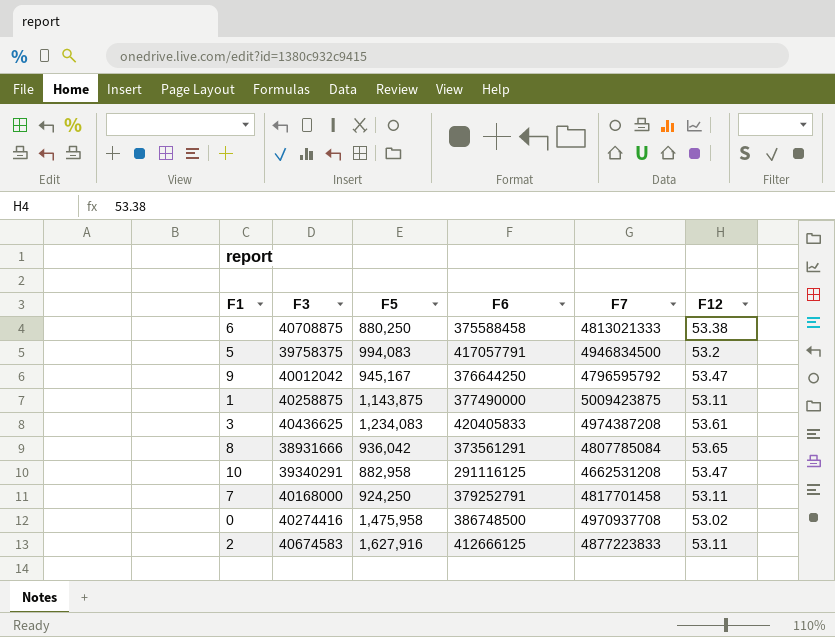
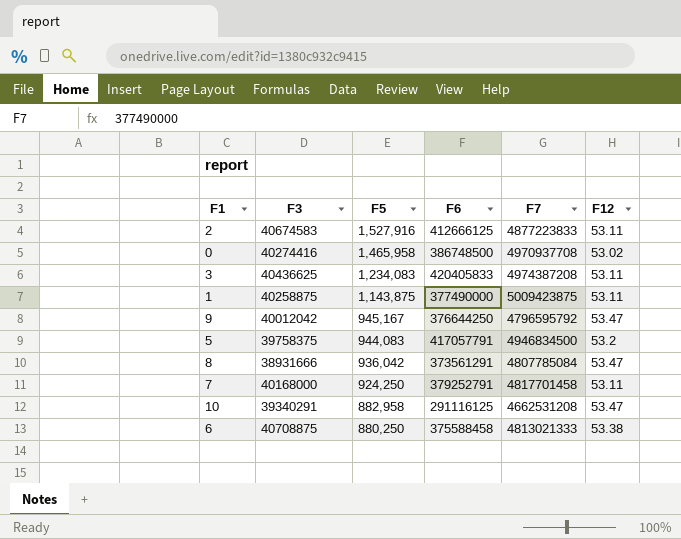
row order: none -> F5 descending
2 | F5: 1,627,916 -> 1,527,916
0 | F5: 1,475,958 -> 1,465,958
3 | F12: 53.61 -> 53.11
5 | F5: 994,083 -> 944,083
8 | F12: 53.65 -> 53.47

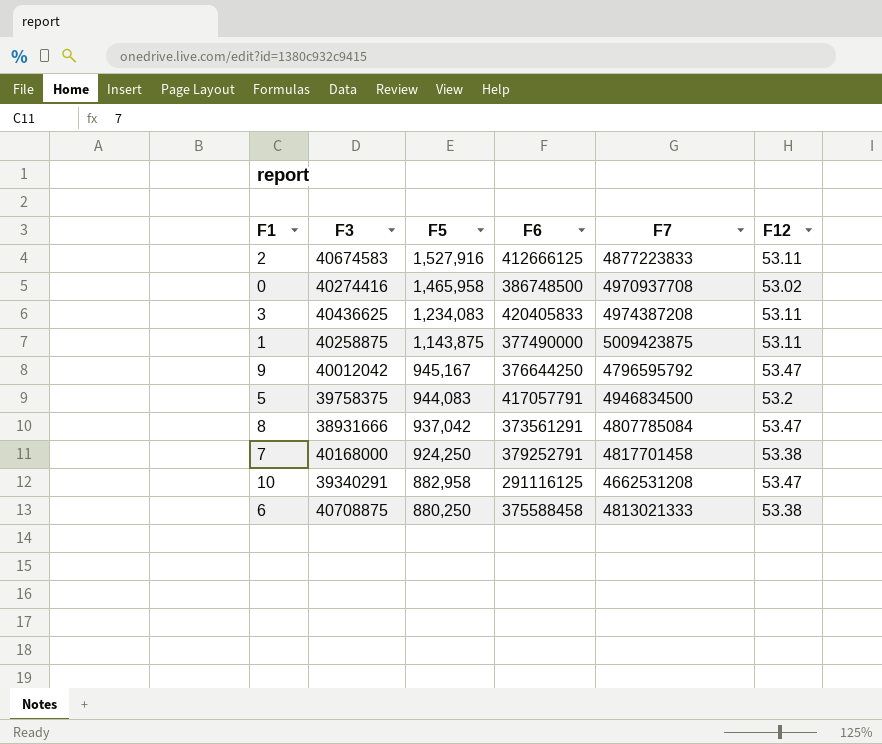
8 | F5: 936,042 -> 937,042
7 | F12: 53.11 -> 53.38

